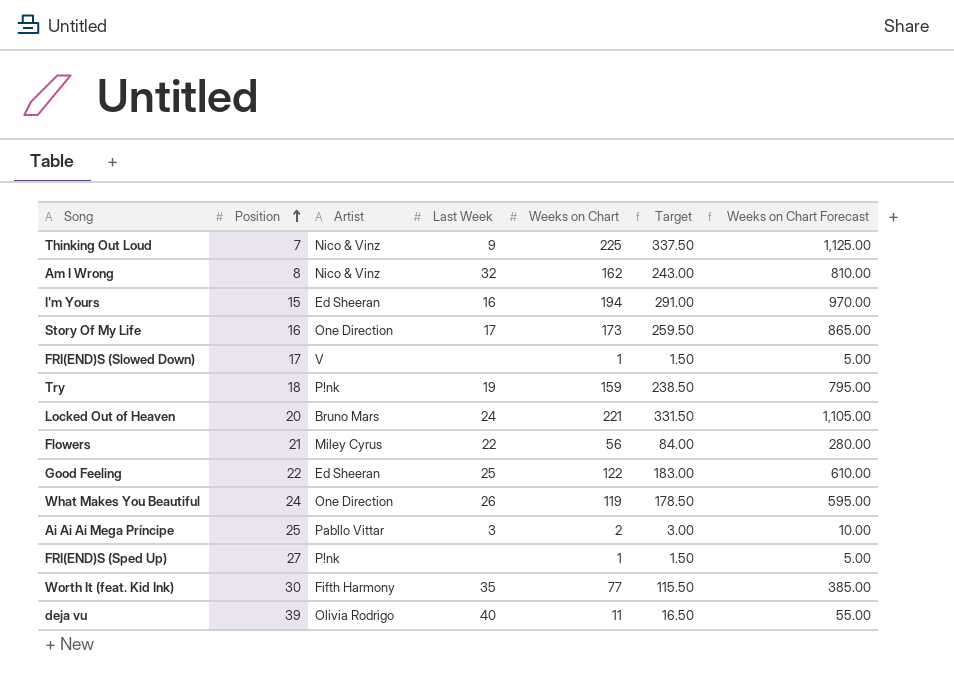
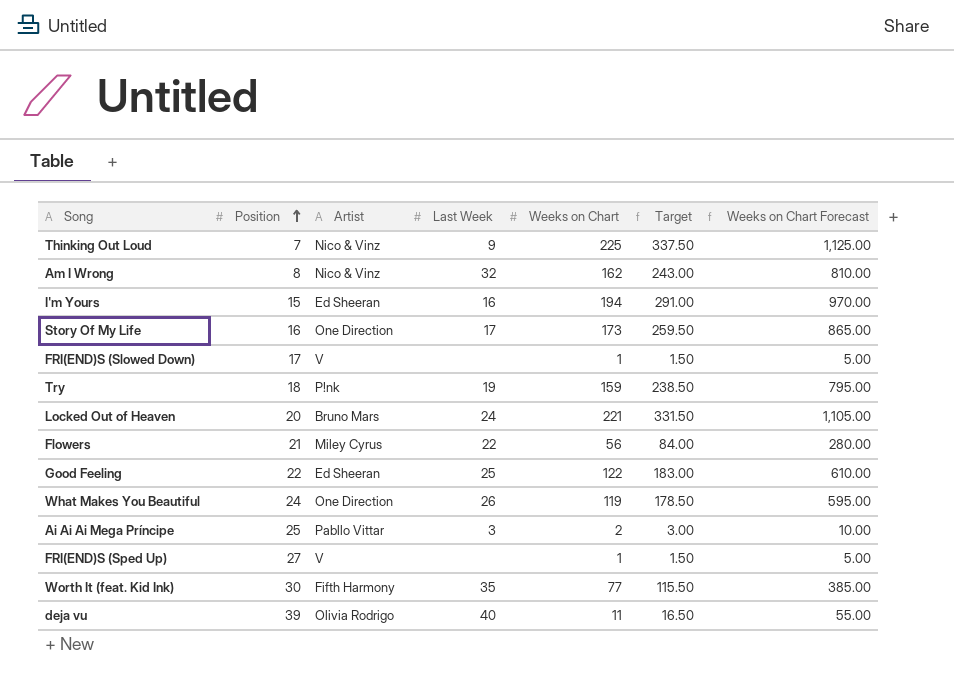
FRI(END)S (Sped Up) | Artist: P!nk -> V

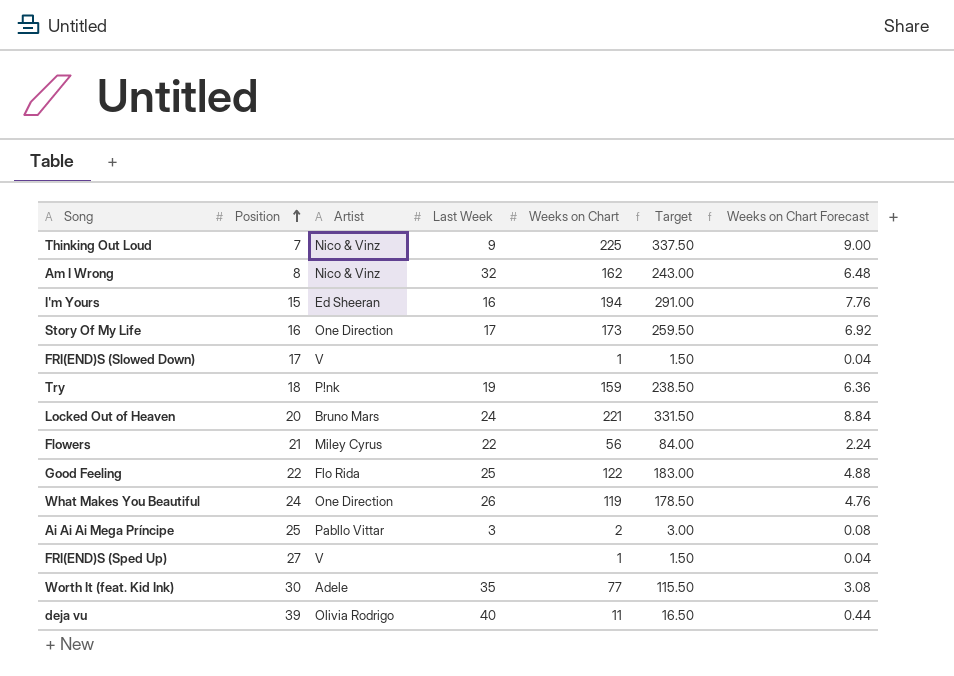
column Weeks on Chart Forecast | formula: [Weeks on Chart] * 5 -> [Weeks on Chart] * 0.04
Good Feeling | Artist: Ed Sheeran -> Flo Rida
Worth It (feat. Kid Ink) | Artist: Fifth Harmony -> Adele

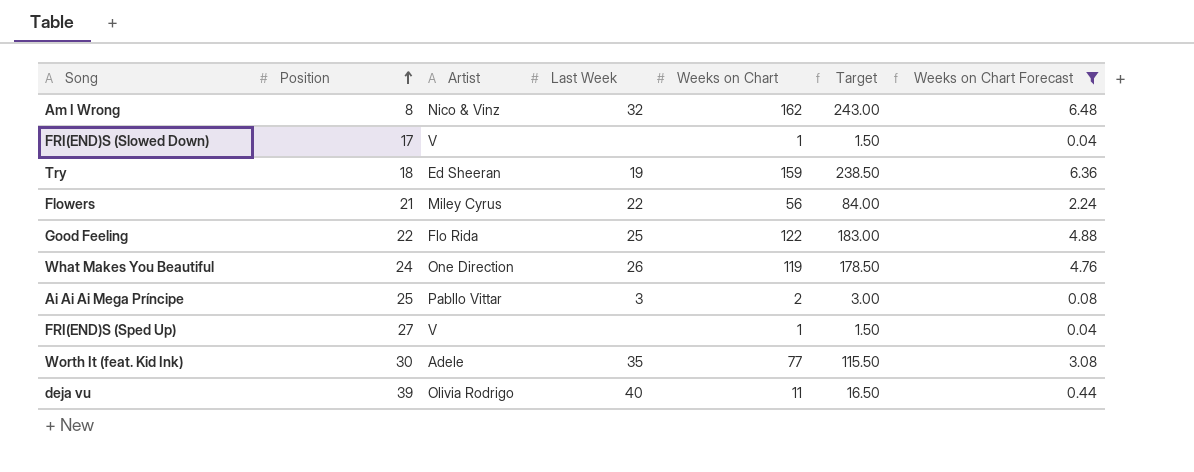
filter: none -> Weeks on Chart Forecast <= 6.48
Try | Artist: P!nk -> Ed Sheeran

